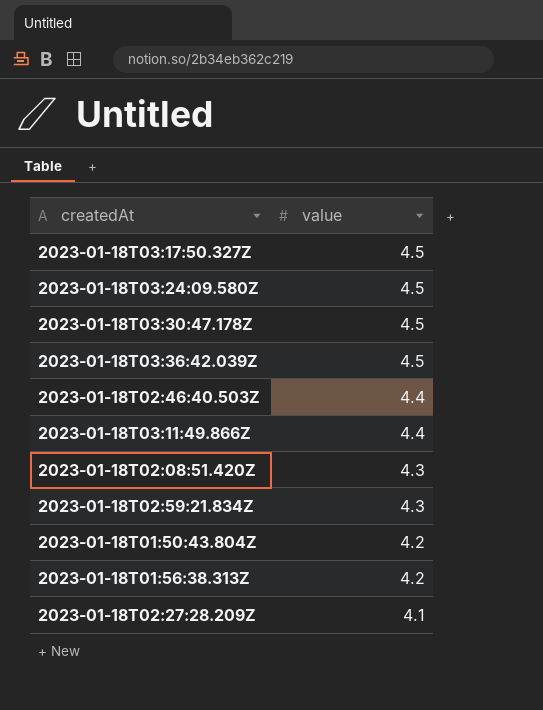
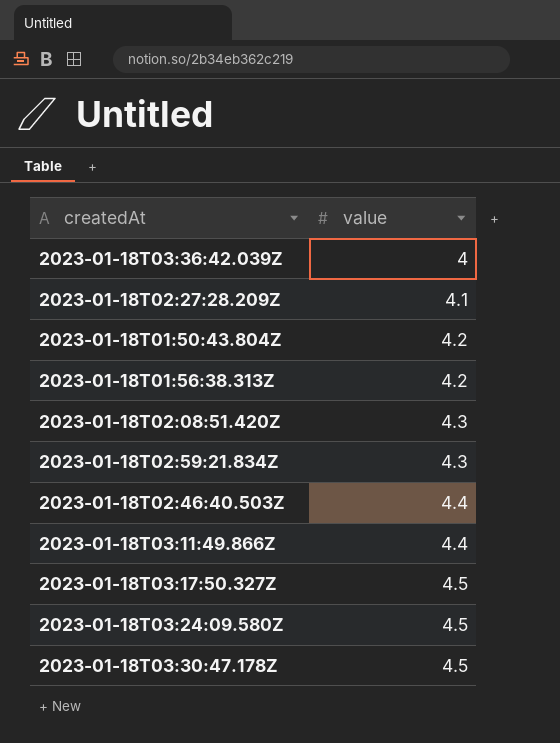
row order: value descending -> value ascending
2023-01-18T03:36:42.039Z | value: 4.5 -> 4

